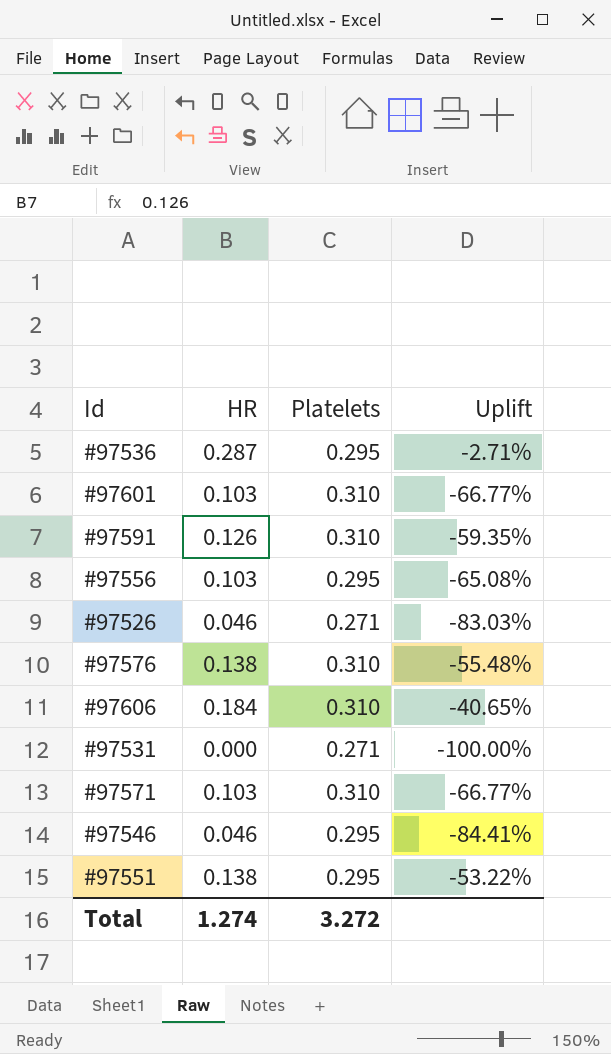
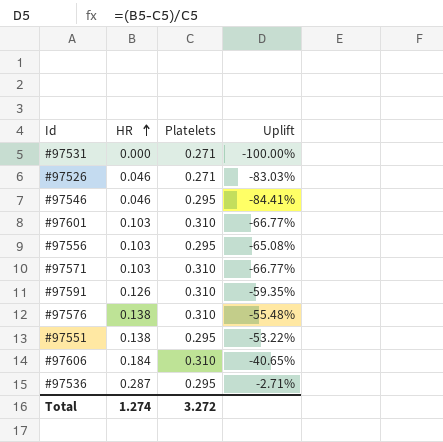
row order: none -> HR ascending

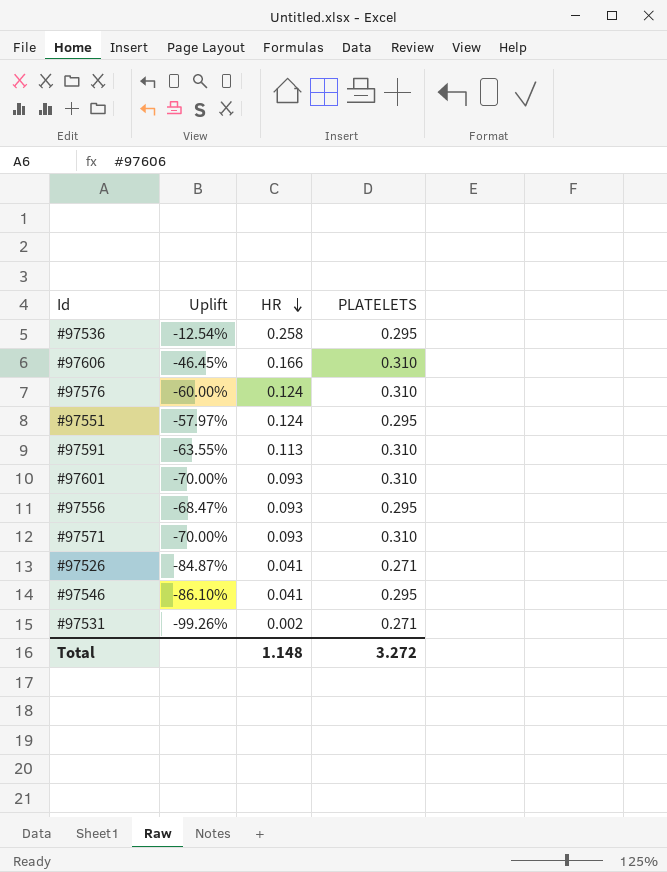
row order: HR ascending -> HR descending
column Uplift | position: 4 -> 2
column name: Platelets -> PLATELETS
#97536 | Uplift: -2.71% -> -12.54%
#97536 | HR: 0.287 -> 0.258
#97606 | Uplift: -40.65% -> -46.45%
#97606 | HR: 0.184 -> 0.166
#97576 | Uplift: -55.48% -> -60.00%
#97576 | HR: 0.138 -> 0.124
#97551 | Uplift: -53.22% -> -57.97%
#97551 | HR: 0.138 -> 0.124
#97591 | Uplift: -59.35% -> -63.55%
#97591 | HR: 0.126 -> 0.113
#97601 | Uplift: -66.77% -> -70.00%
#97601 | HR: 0.103 -> 0.093
#97556 | Uplift: -65.08% -> -68.47%
#97556 | HR: 0.103 -> 0.093
#97571 | Uplift: -66.77% -> -70.00%
#97571 | HR: 0.103 -> 0.093
#97526 | Uplift: -83.03% -> -84.87%
#97526 | HR: 0.046 -> 0.041
#97546 | Uplift: -84.41% -> -86.10%
#97546 | HR: 0.046 -> 0.041
#97531 | Uplift: -100.00% -> -99.26%
#97531 | HR: 0.000 -> 0.002
Total | HR: 1.274 -> 1.148

